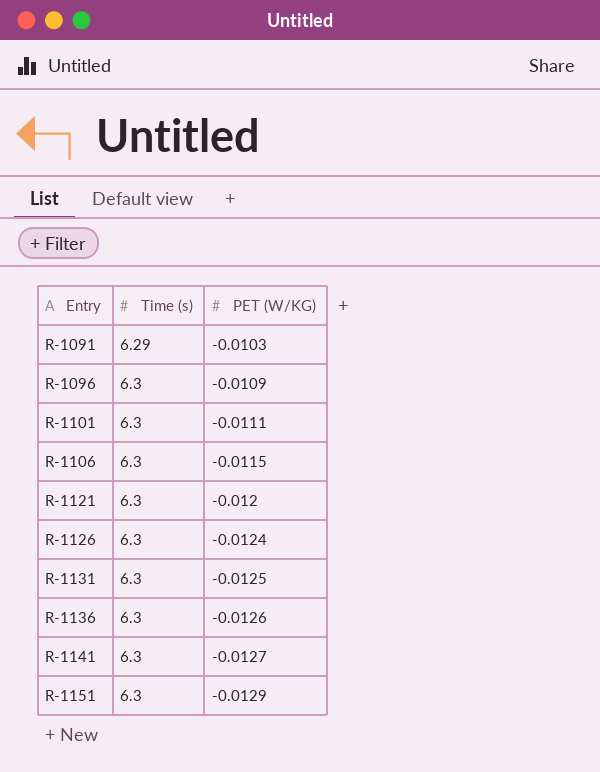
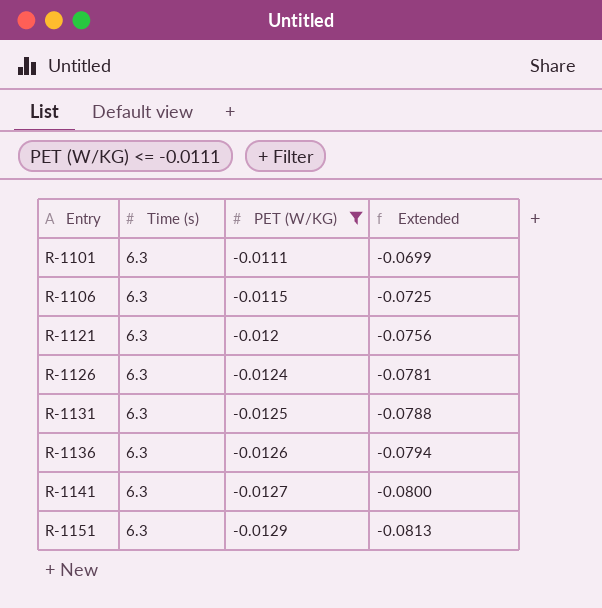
filter: none -> PET (W/KG) <= -0.0111
column Extended | formula: none -> [Time (s)] * [PET (W/KG)]

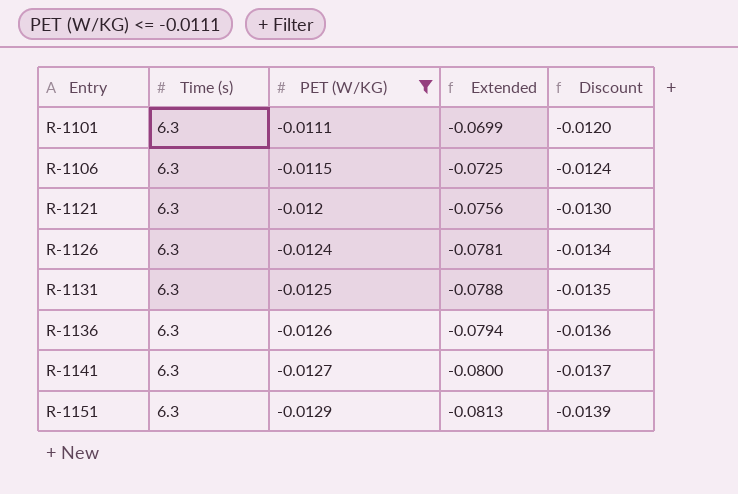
column Discount | formula: none -> [PET (W/KG)] * 1.08

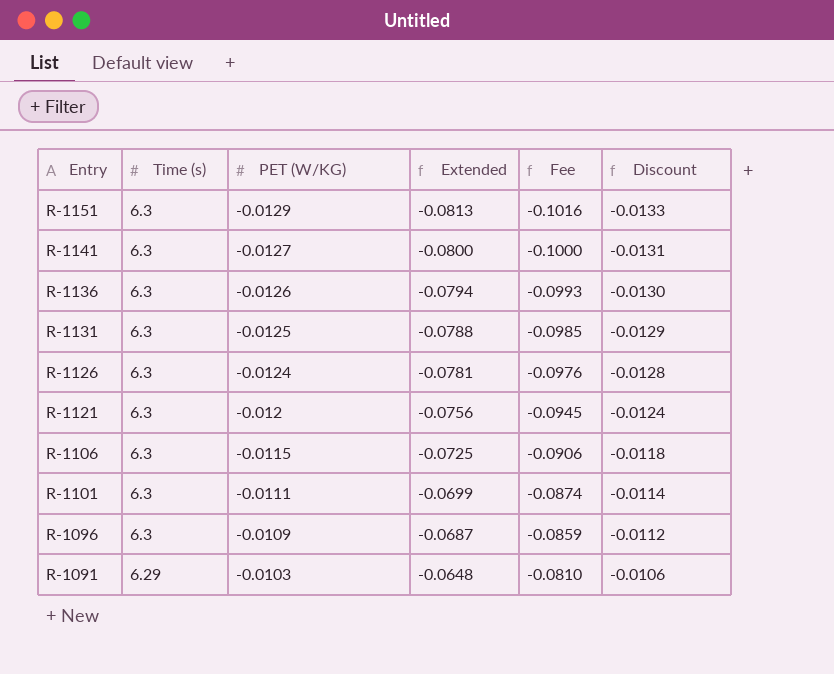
filter: PET (W/KG) <= -0.0111 -> none
row order: Entry ascending -> Entry descending
column Fee | formula: none -> [Extended] * 1.25
column Discount | formula: [PET (W/KG)] * 1.08 -> [PET (W/KG)] * 1.03

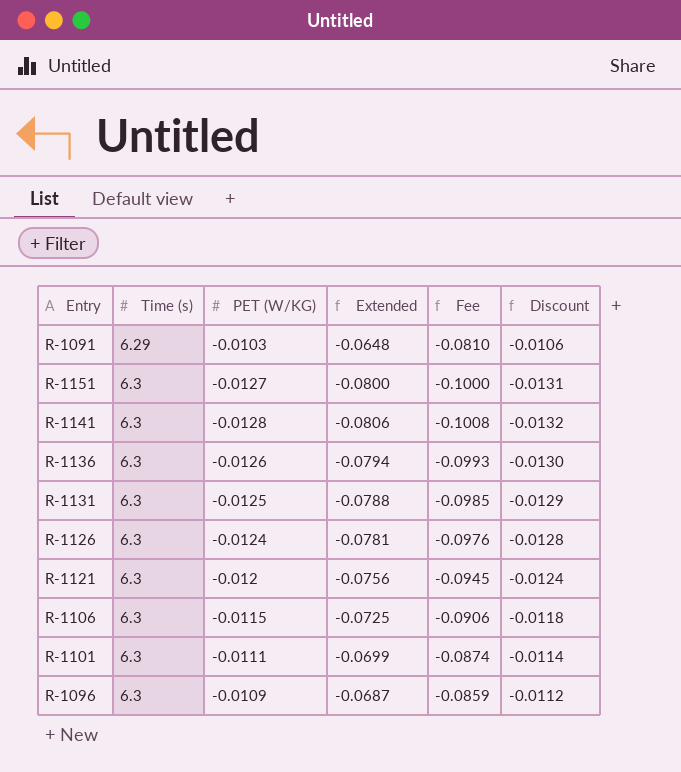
row order: Entry descending -> Time (s) ascending
R-1151 | PET (W/KG): -0.0129 -> -0.0127
R-1151 | Extended: -0.0813 -> -0.0800
R-1151 | Fee: -0.1016 -> -0.1000
R-1151 | Discount: -0.0133 -> -0.0131
R-1141 | PET (W/KG): -0.0127 -> -0.0128
R-1141 | Extended: -0.0800 -> -0.0806
R-1141 | Fee: -0.1000 -> -0.1008
R-1141 | Discount: -0.0131 -> -0.0132

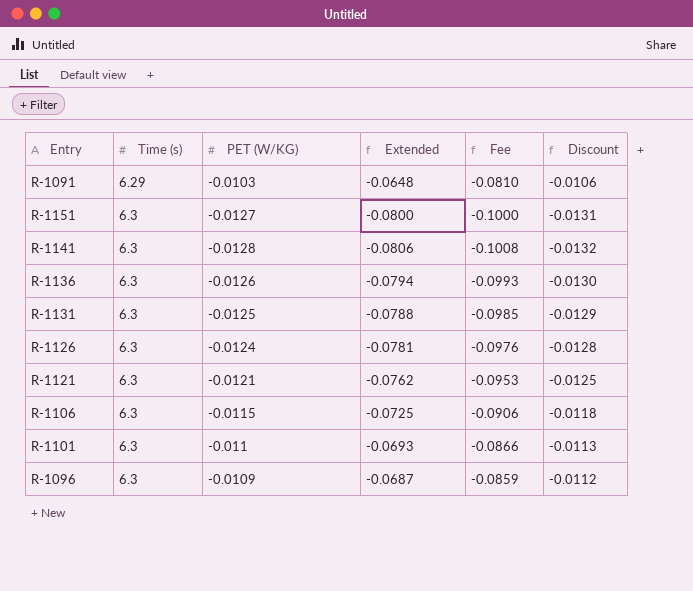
R-1121 | PET (W/KG): -0.012 -> -0.0121
R-1121 | Extended: -0.0756 -> -0.0762
R-1121 | Fee: -0.0945 -> -0.0953
R-1121 | Discount: -0.0124 -> -0.0125
R-1101 | PET (W/KG): -0.0111 -> -0.011
R-1101 | Extended: -0.0699 -> -0.0693
R-1101 | Fee: -0.0874 -> -0.0866
R-1101 | Discount: -0.0114 -> -0.0113

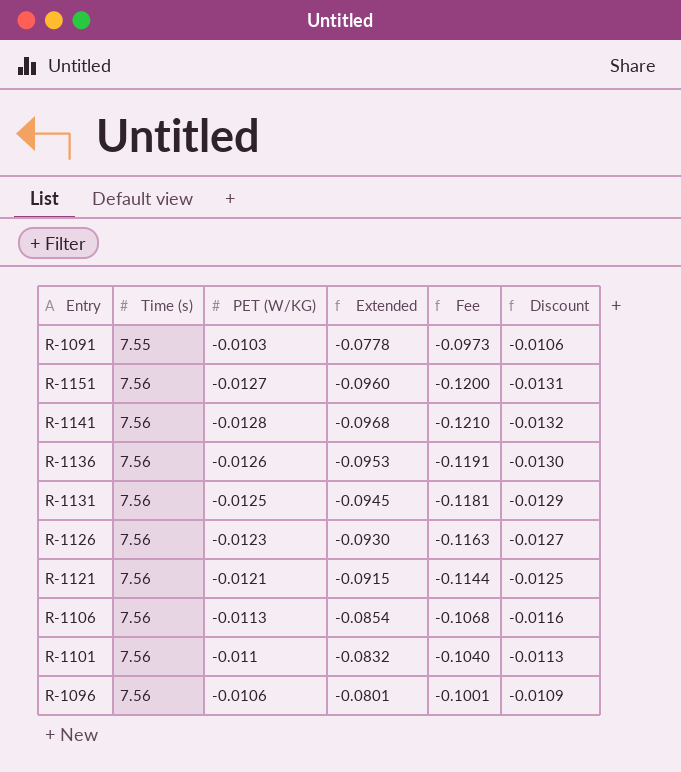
R-1091 | Time (s): 6.29 -> 7.55
R-1091 | Extended: -0.0648 -> -0.0778
R-1091 | Fee: -0.0810 -> -0.0973
R-1151 | Time (s): 6.3 -> 7.56
R-1151 | Extended: -0.0800 -> -0.0960
R-1151 | Fee: -0.1000 -> -0.1200
R-1141 | Time (s): 6.3 -> 7.56
R-1141 | Extended: -0.0806 -> -0.0968
R-1141 | Fee: -0.1008 -> -0.1210
R-1136 | Time (s): 6.3 -> 7.56
R-1136 | Extended: -0.0794 -> -0.0953
R-1136 | Fee: -0.0993 -> -0.1191
R-1131 | Time (s): 6.3 -> 7.56
R-1131 | Extended: -0.0788 -> -0.0945
R-1131 | Fee: -0.0985 -> -0.1181
R-1126 | Time (s): 6.3 -> 7.56
R-1126 | PET (W/KG): -0.0124 -> -0.0123
R-1126 | Extended: -0.0781 -> -0.0930
R-1126 | Fee: -0.0976 -> -0.1163
R-1126 | Discount: -0.0128 -> -0.0127
R-1121 | Time (s): 6.3 -> 7.56
R-1121 | Extended: -0.0762 -> -0.0915
R-1121 | Fee: -0.0953 -> -0.1144
R-1106 | Time (s): 6.3 -> 7.56
R-1106 | PET (W/KG): -0.0115 -> -0.0113
R-1106 | Extended: -0.0725 -> -0.0854
R-1106 | Fee: -0.0906 -> -0.1068
R-1106 | Discount: -0.0118 -> -0.0116
R-1101 | Time (s): 6.3 -> 7.56
R-1101 | Extended: -0.0693 -> -0.0832
R-1101 | Fee: -0.0866 -> -0.1040
R-1096 | Time (s): 6.3 -> 7.56
R-1096 | PET (W/KG): -0.0109 -> -0.0106
R-1096 | Extended: -0.0687 -> -0.0801
R-1096 | Fee: -0.0859 -> -0.1001
R-1096 | Discount: -0.0112 -> -0.0109

